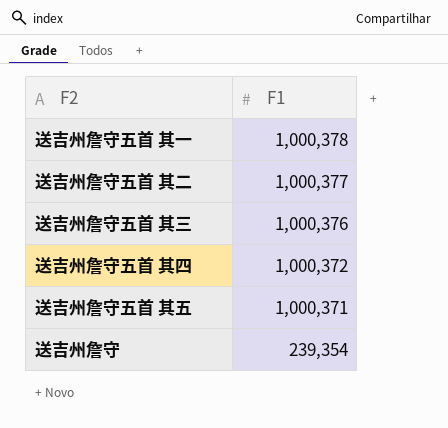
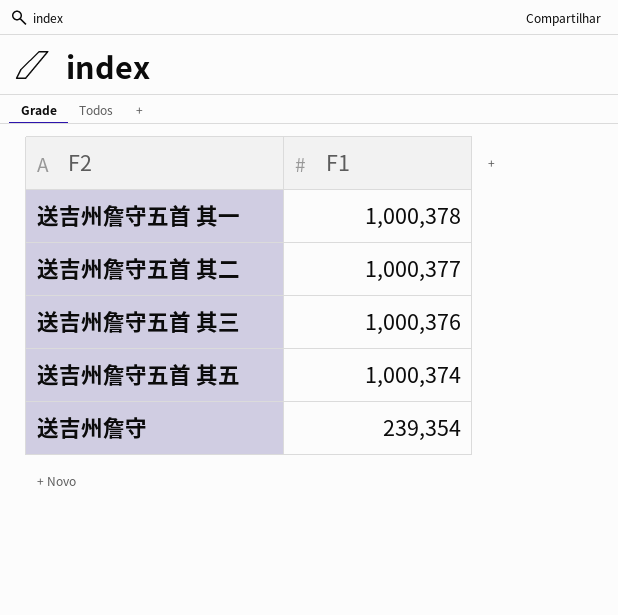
row 送吉州詹守五首 其四: 1,000,372 -> none
送吉州詹守五首 其五 | F1: 1,000,371 -> 1,000,374

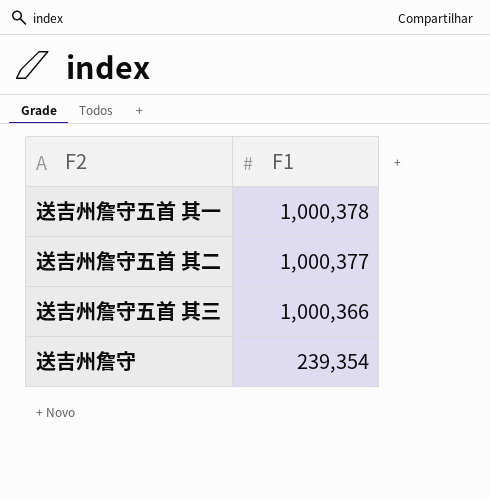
row 送吉州詹守五首 其五: 1,000,374 -> none
送吉州詹守五首 其三 | F1: 1,000,376 -> 1,000,366

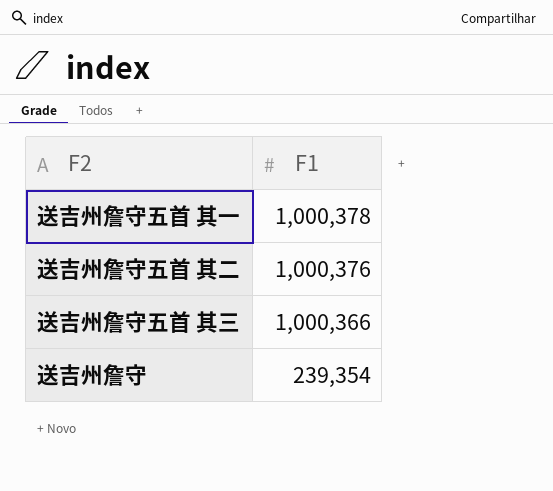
送吉州詹守五首 其二 | F1: 1,000,377 -> 1,000,376

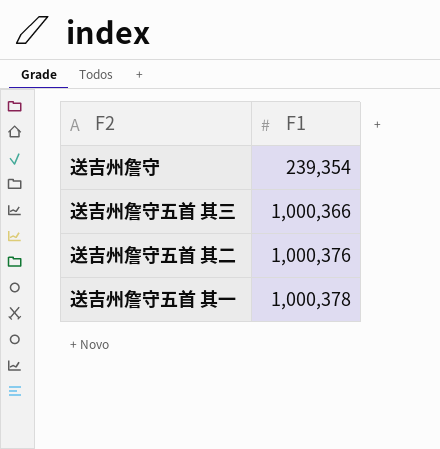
row order: F1 descending -> F1 ascending

